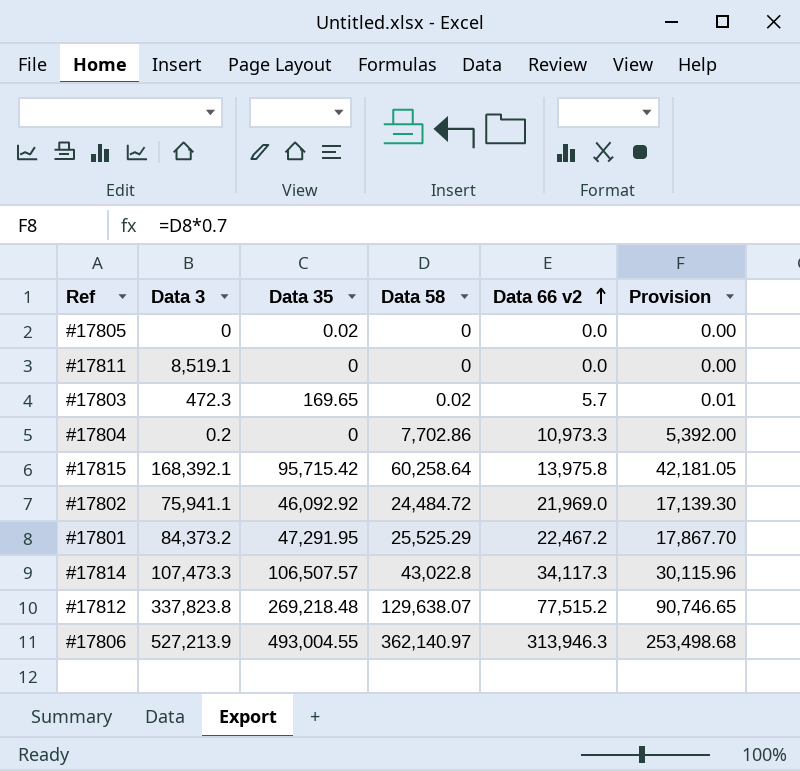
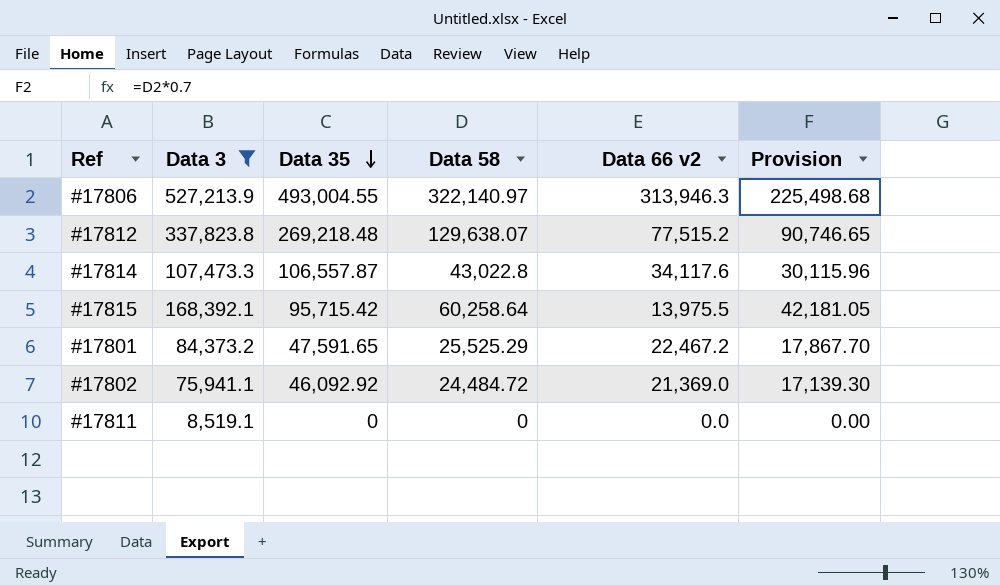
filter: none -> Data 3 >= 8,519.1
row order: Data 66 v2 ascending -> Data 35 descending
#17806 | Data 58: 362,140.97 -> 322,140.97
#17806 | Provision: 253,498.68 -> 225,498.68
#17814 | Data 35: 106,507.57 -> 106,557.87
#17814 | Data 66 v2: 34,117.3 -> 34,117.6
#17815 | Data 66 v2: 13,975.8 -> 13,975.5
#17801 | Data 35: 47,291.95 -> 47,591.65
#17802 | Data 66 v2: 21,969.0 -> 21,369.0

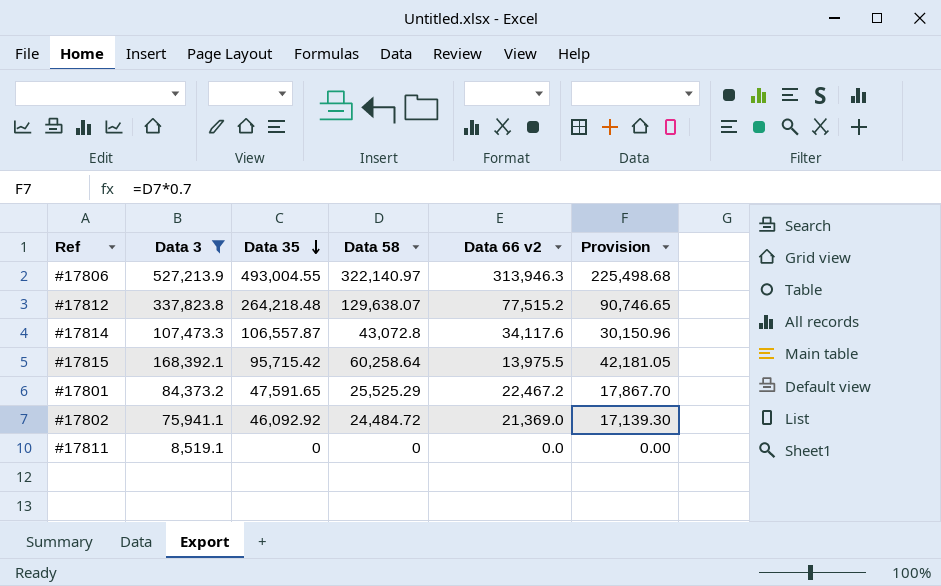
#17812 | Data 35: 269,218.48 -> 264,218.48
#17814 | Data 58: 43,022.8 -> 43,072.8
#17814 | Provision: 30,115.96 -> 30,150.96

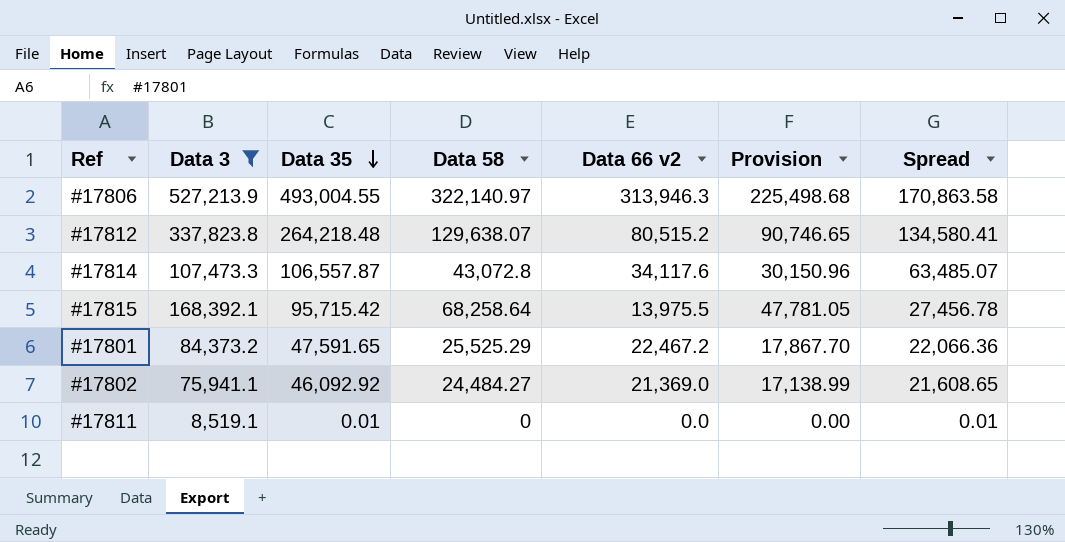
column Spread | formula: none -> [Data 35] - [Data 58]
#17812 | Data 66 v2: 77,515.2 -> 80,515.2
#17815 | Data 58: 60,258.64 -> 68,258.64
#17815 | Provision: 42,181.05 -> 47,781.05
#17802 | Data 58: 24,484.72 -> 24,484.27
#17802 | Provision: 17,139.30 -> 17,138.99
#17811 | Data 35: 0 -> 0.01

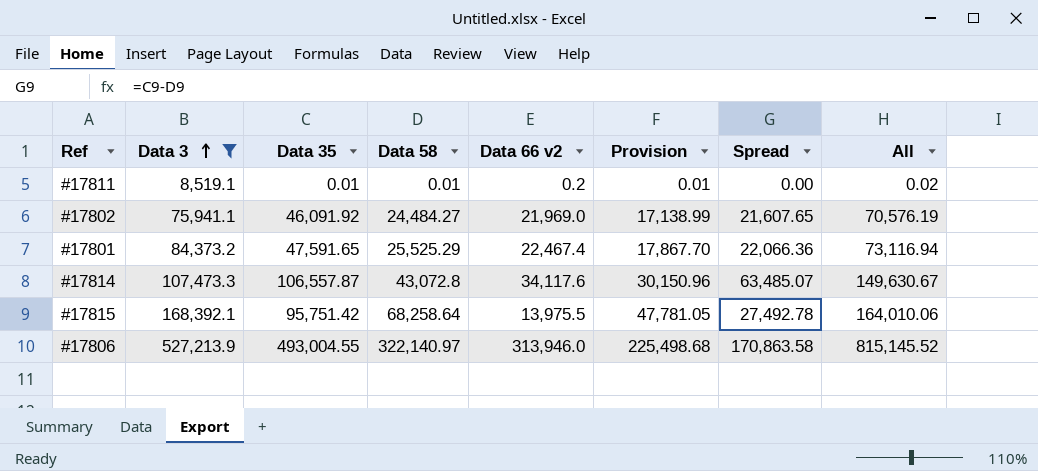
row order: Data 35 descending -> Data 3 ascending
column All | formula: none -> [Data 35] + [Data 58]
row #17812: 337,823.8 | 264,218.48 | 129,638.07 | 80,515.2 | 90,746.65 | 134,580.41 -> none
#17811 | Data 58: 0 -> 0.01
#17811 | Data 66 v2: 0.0 -> 0.2
#17811 | Provision: 0.00 -> 0.01
#17811 | Spread: 0.01 -> 0.00
#17802 | Data 35: 46,092.92 -> 46,091.92
#17802 | Data 66 v2: 21,369.0 -> 21,969.0
#17802 | Spread: 21,608.65 -> 21,607.65
#17801 | Data 66 v2: 22,467.2 -> 22,467.4
#17815 | Data 35: 95,715.42 -> 95,751.42
#17815 | Spread: 27,456.78 -> 27,492.78
#17806 | Data 66 v2: 313,946.3 -> 313,946.0

